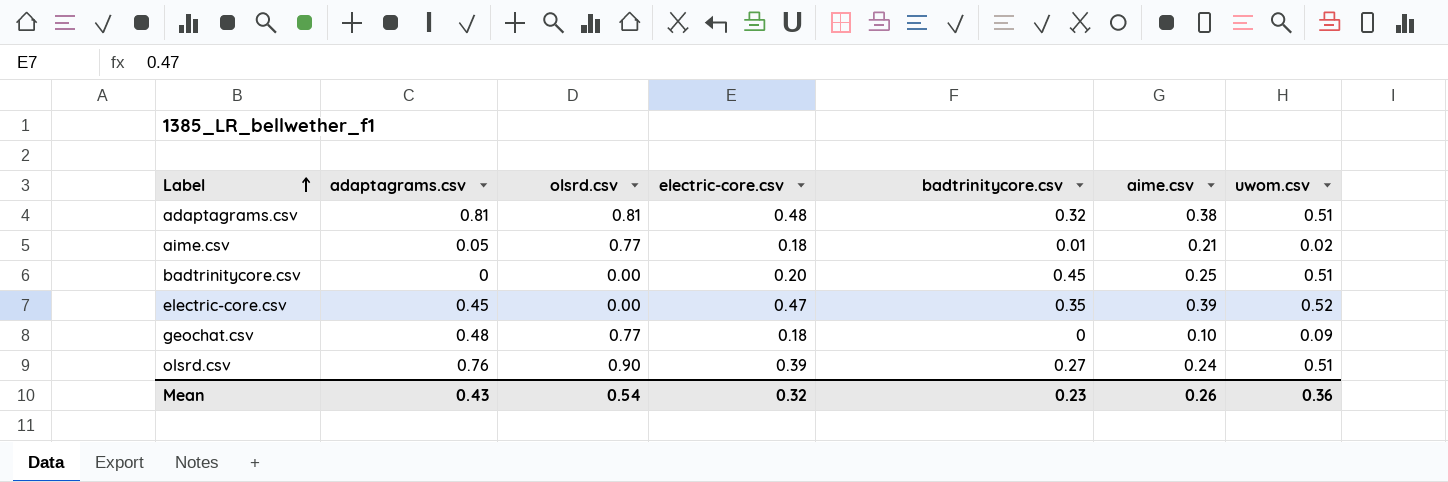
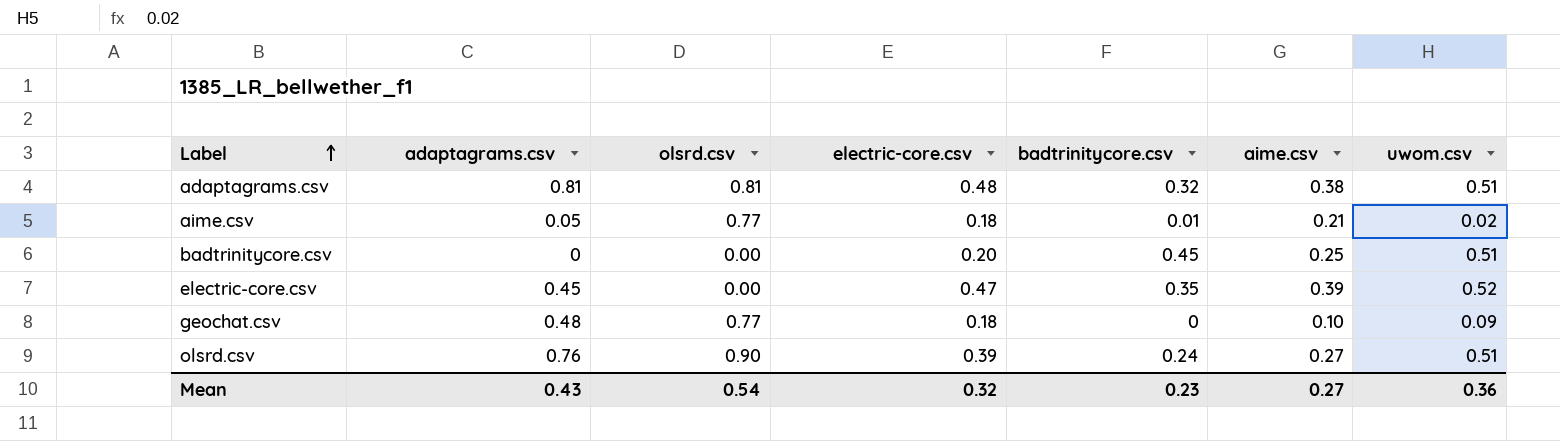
olsrd.csv | badtrinitycore.csv: 0.27 -> 0.24
olsrd.csv | aime.csv: 0.24 -> 0.27
Mean | aime.csv: 0.26 -> 0.27

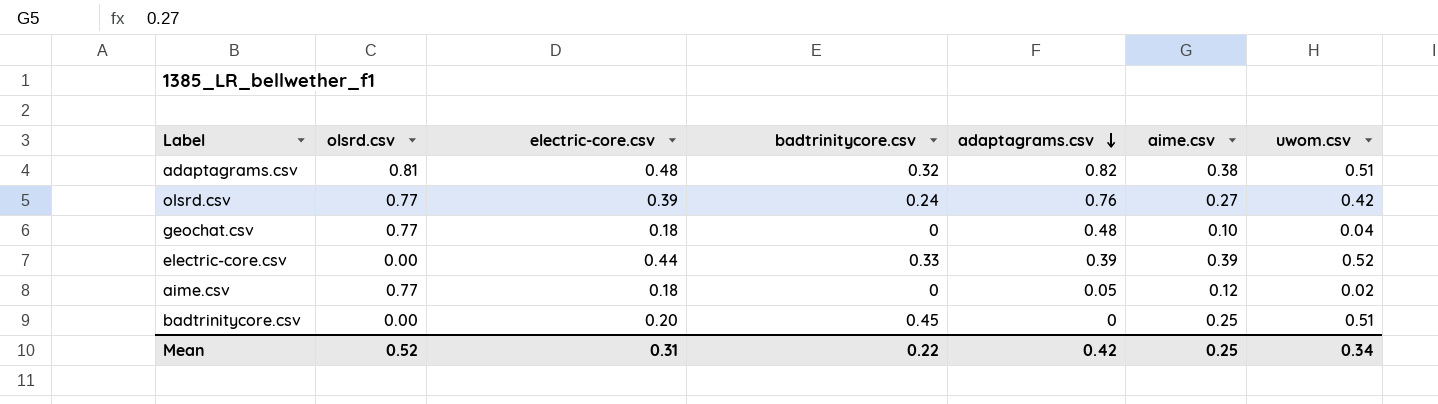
row order: Label ascending -> adaptagrams.csv descending
column adaptagrams.csv | position: 2 -> 5
adaptagrams.csv | adaptagrams.csv: 0.81 -> 0.82
olsrd.csv | olsrd.csv: 0.90 -> 0.77
olsrd.csv | uwom.csv: 0.51 -> 0.42
geochat.csv | uwom.csv: 0.09 -> 0.04
electric-core.csv | electric-core.csv: 0.47 -> 0.44
electric-core.csv | badtrinitycore.csv: 0.35 -> 0.33
electric-core.csv | adaptagrams.csv: 0.45 -> 0.39
aime.csv | badtrinitycore.csv: 0.01 -> 0
aime.csv | aime.csv: 0.21 -> 0.12
Mean | olsrd.csv: 0.54 -> 0.52
Mean | electric-core.csv: 0.32 -> 0.31
Mean | badtrinitycore.csv: 0.23 -> 0.22
Mean | adaptagrams.csv: 0.43 -> 0.42
Mean | aime.csv: 0.27 -> 0.25
Mean | uwom.csv: 0.36 -> 0.34

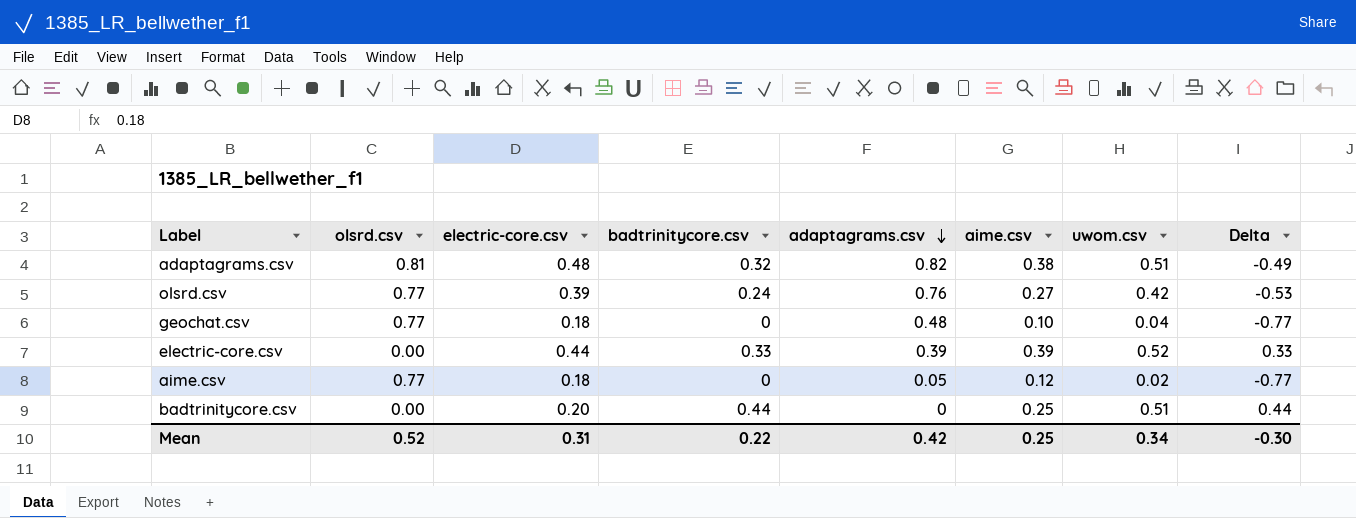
column Delta | formula: none -> [badtrinitycore.csv] - [olsrd.csv]
badtrinitycore.csv | badtrinitycore.csv: 0.45 -> 0.44

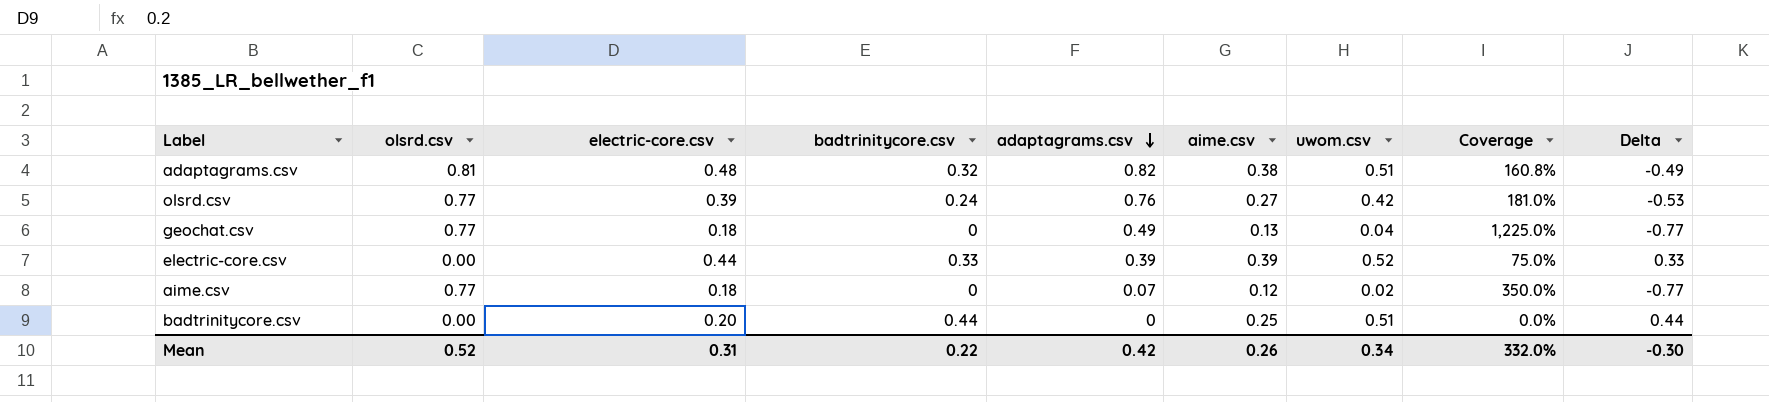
column Coverage | formula: none -> [adaptagrams.csv] / [uwom.csv]
geochat.csv | adaptagrams.csv: 0.48 -> 0.49
geochat.csv | aime.csv: 0.10 -> 0.13
aime.csv | adaptagrams.csv: 0.05 -> 0.07
Mean | aime.csv: 0.25 -> 0.26

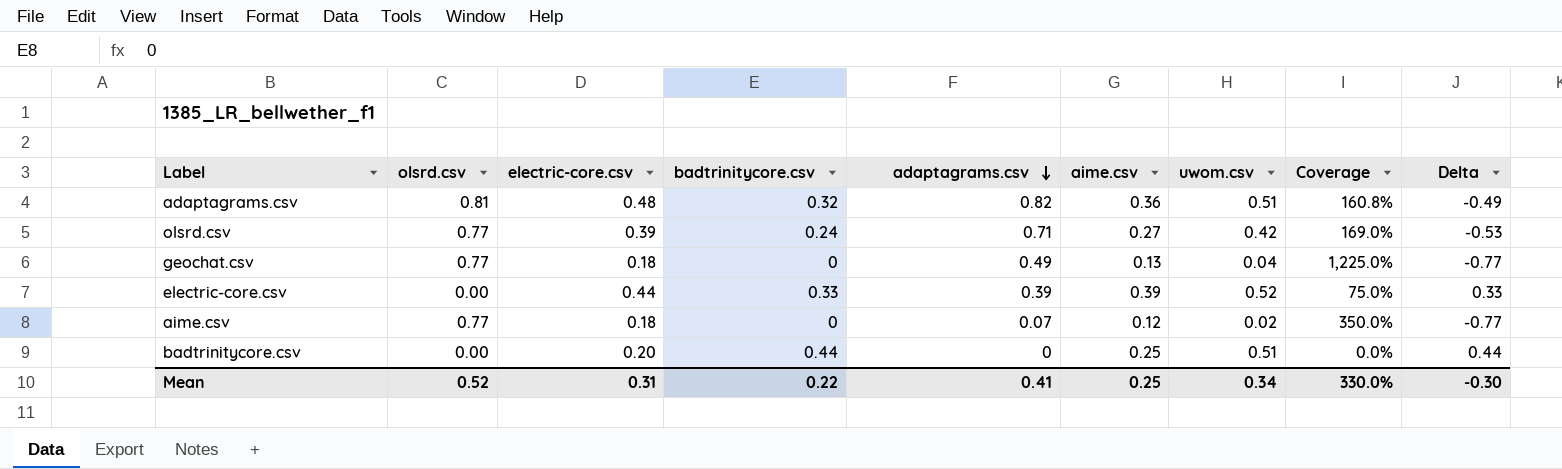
adaptagrams.csv | aime.csv: 0.38 -> 0.36
olsrd.csv | adaptagrams.csv: 0.76 -> 0.71
olsrd.csv | Coverage: 181.0% -> 169.0%
Mean | adaptagrams.csv: 0.42 -> 0.41
Mean | aime.csv: 0.26 -> 0.25
Mean | Coverage: 332.0% -> 330.0%

